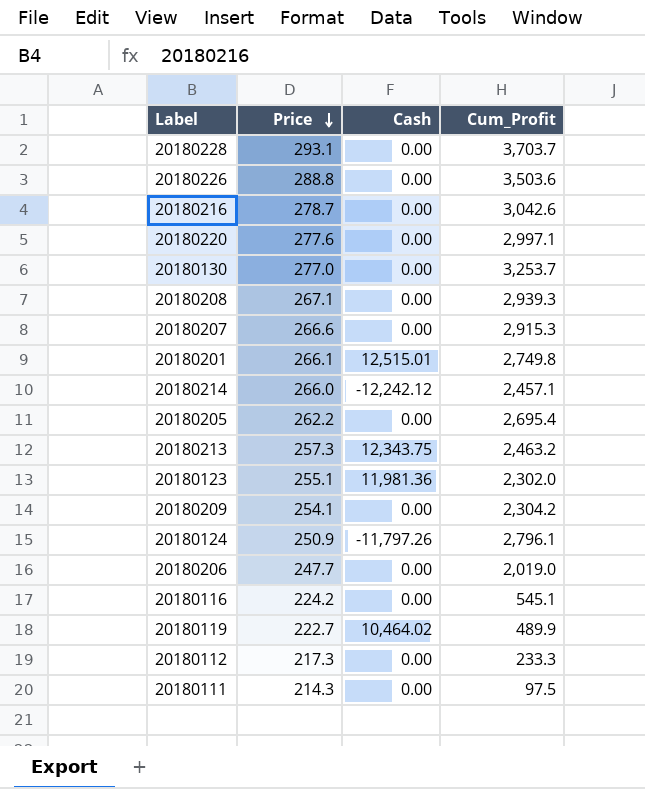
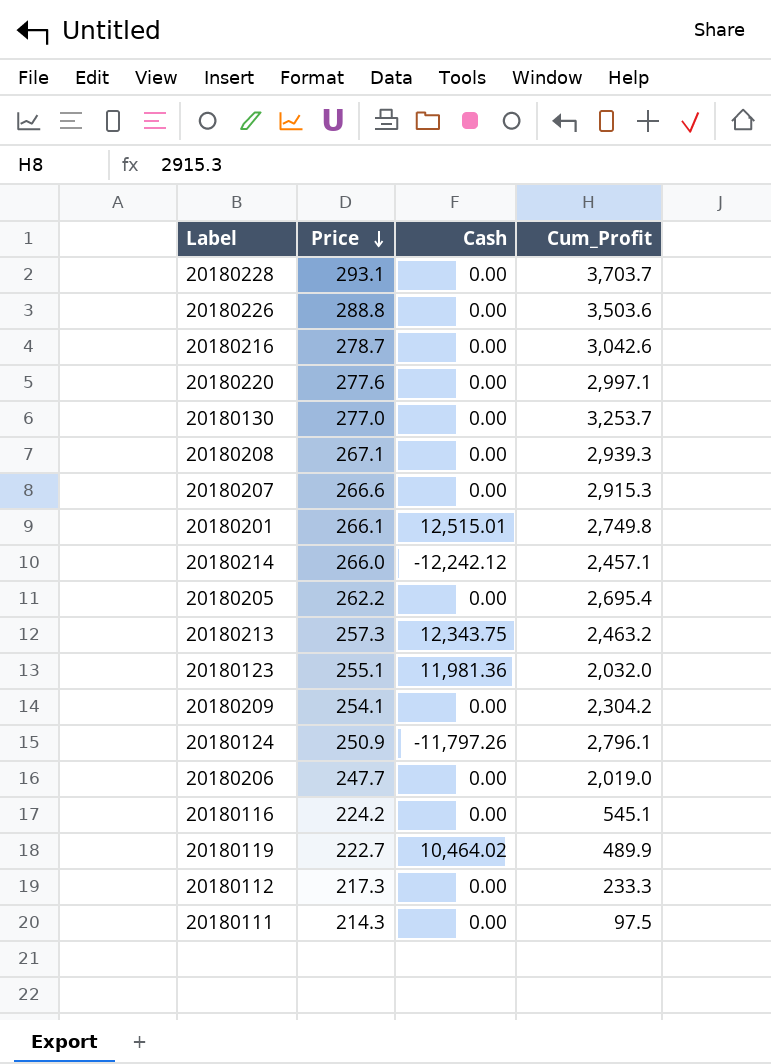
20180123 | Cum_Profit: 2,302.0 -> 2,032.0

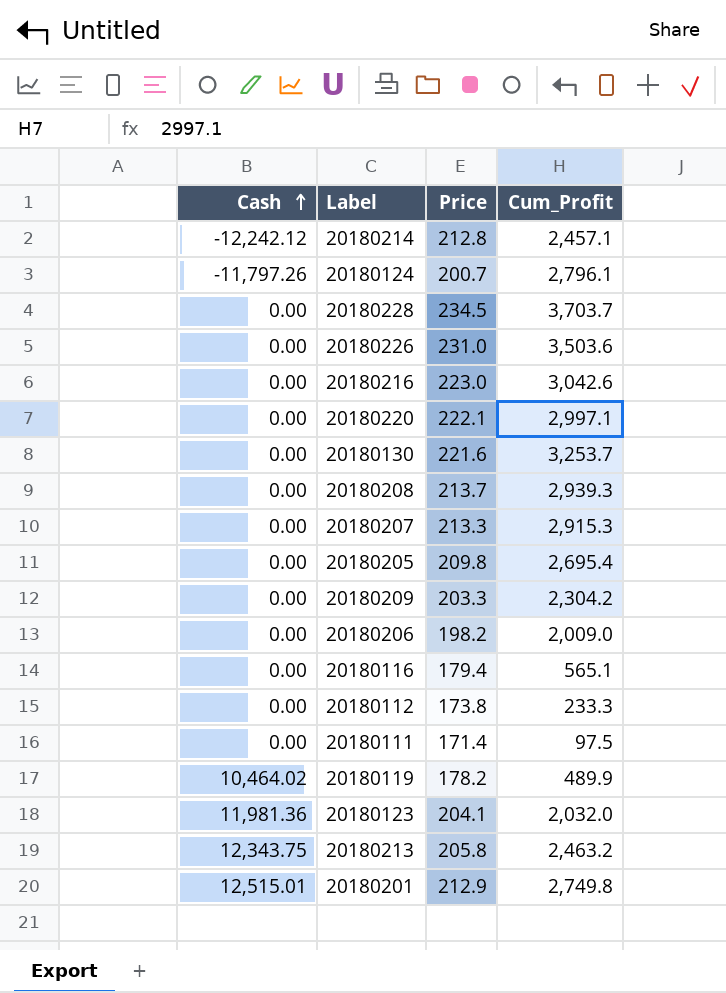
row order: Price descending -> Cash ascending
column Cash | position: 3 -> 1
20180214 | Price: 266.0 -> 212.8
20180124 | Price: 250.9 -> 200.7
20180228 | Price: 293.1 -> 234.5
20180226 | Price: 288.8 -> 231.0
20180216 | Price: 278.7 -> 223.0
20180220 | Price: 277.6 -> 222.1
20180130 | Price: 277.0 -> 221.6
20180208 | Price: 267.1 -> 213.7
20180207 | Price: 266.6 -> 213.3
20180205 | Price: 262.2 -> 209.8
20180209 | Price: 254.1 -> 203.3
20180206 | Price: 247.7 -> 198.2
20180206 | Cum_Profit: 2,019.0 -> 2,009.0
20180116 | Price: 224.2 -> 179.4
20180116 | Cum_Profit: 545.1 -> 565.1
20180112 | Price: 217.3 -> 173.8
20180111 | Price: 214.3 -> 171.4
20180119 | Price: 222.7 -> 178.2
20180123 | Price: 255.1 -> 204.1
20180213 | Price: 257.3 -> 205.8
20180201 | Price: 266.1 -> 212.9

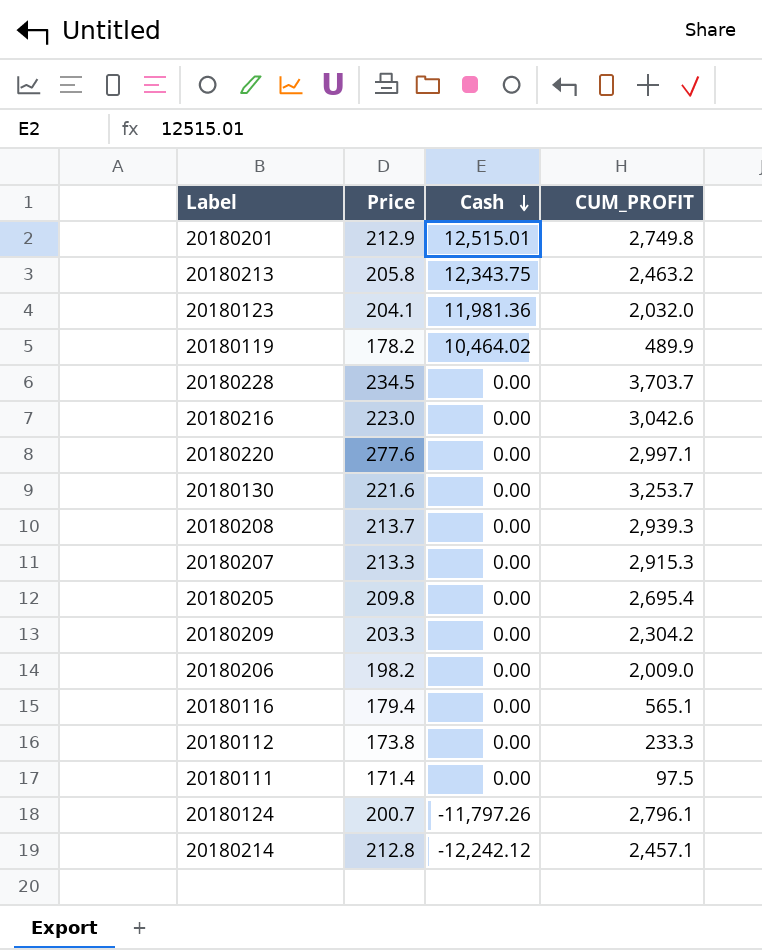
row order: Cash ascending -> Cash descending
column Cash | position: 1 -> 3
column name: Cum_Profit -> CUM_PROFIT
row 20180226: 0.00 | 231.0 | 3,503.6 -> none
20180220 | Price: 222.1 -> 277.6

